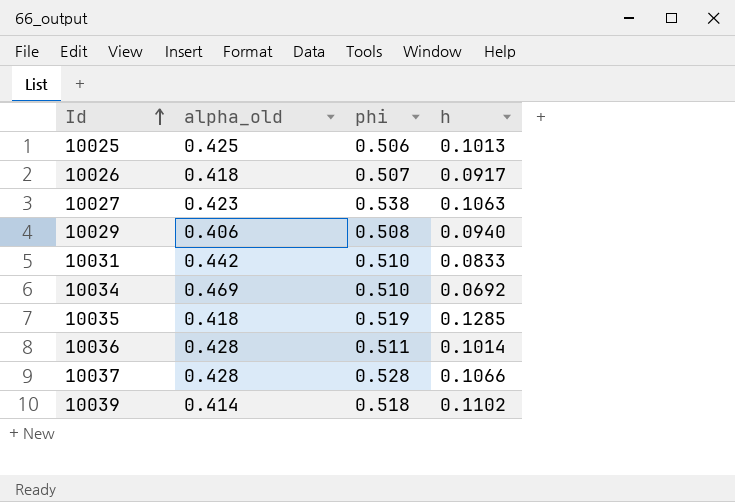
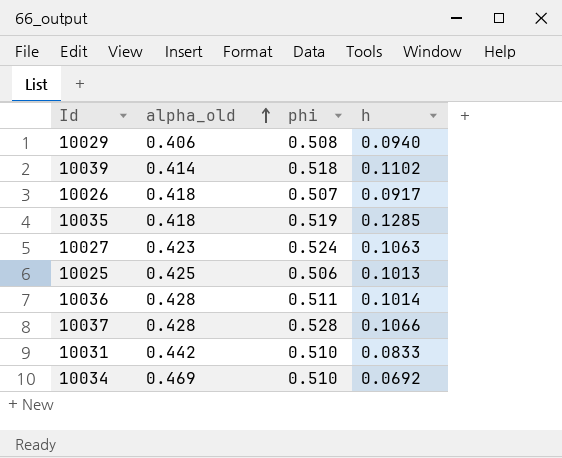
row order: Id ascending -> alpha_old ascending
10027 | phi: 0.538 -> 0.524

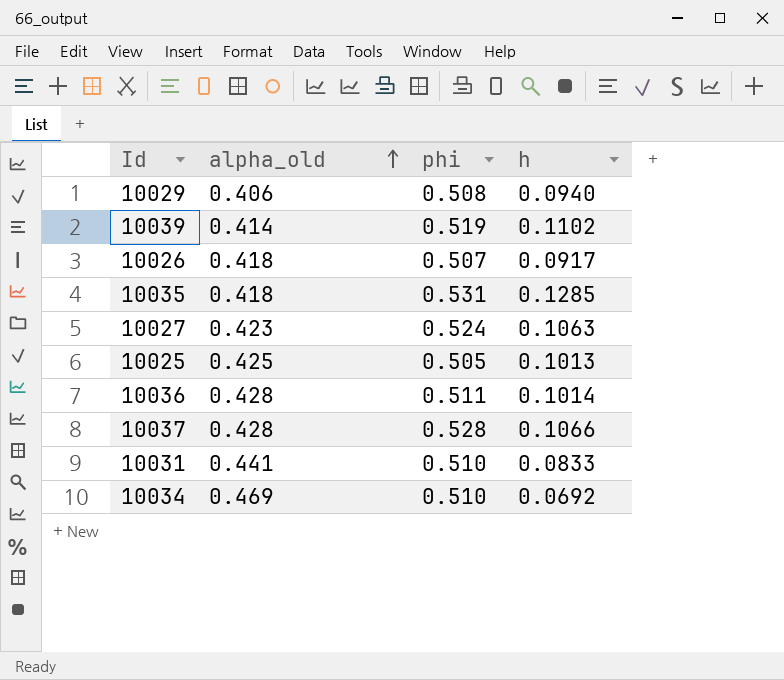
10039 | phi: 0.518 -> 0.519
10035 | phi: 0.519 -> 0.531
10025 | phi: 0.506 -> 0.505
10031 | alpha_old: 0.442 -> 0.441

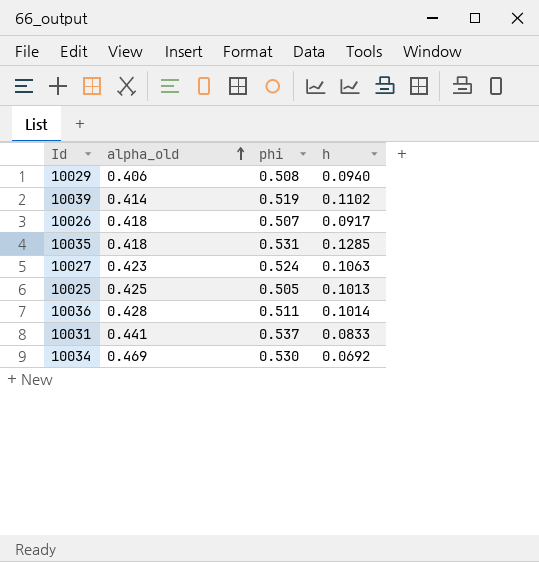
row 10037: 0.428 | 0.528 | 0.1066 -> none
10031 | phi: 0.510 -> 0.537
10034 | phi: 0.510 -> 0.530

